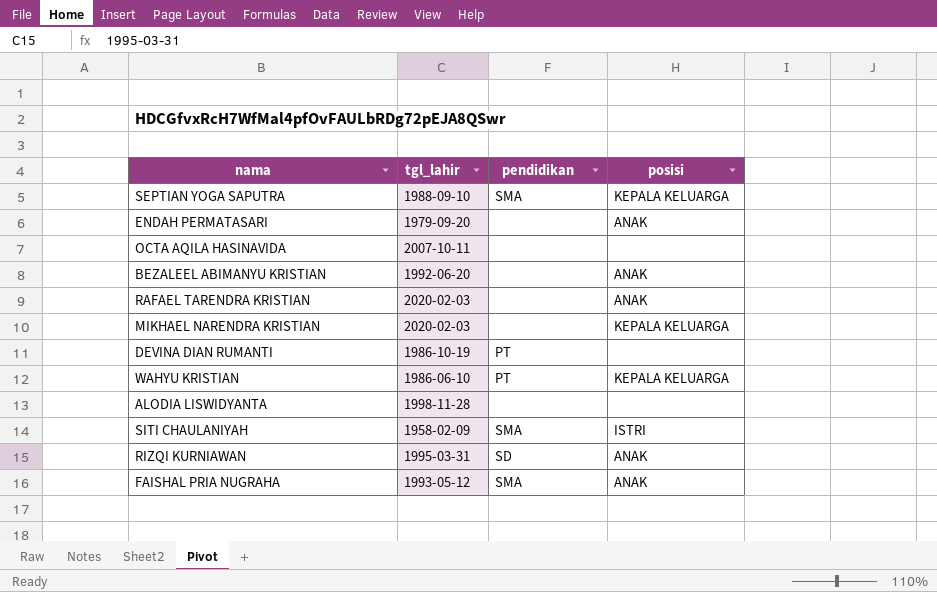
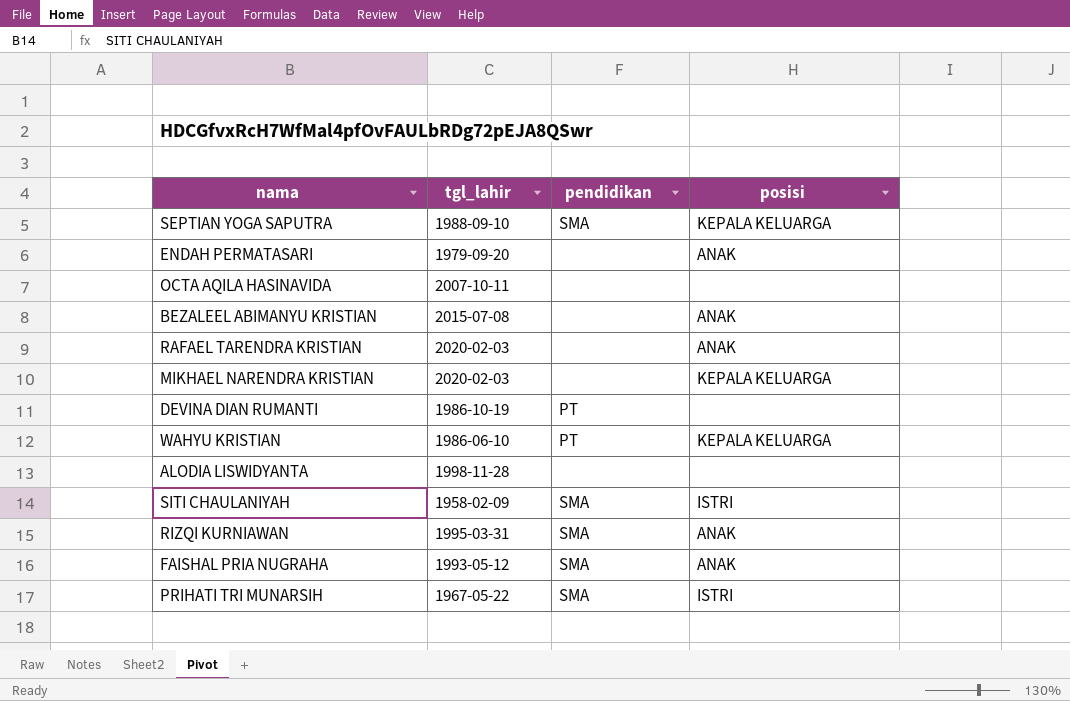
BEZALEEL ABIMANYU KRISTIAN | tgl_lahir: 1992-06-20 -> 2015-07-08
RIZQI KURNIAWAN | pendidikan: SD -> SMA
row PRIHATI TRI MUNARSIH: none -> 1967-05-22 | SMA | ISTRI

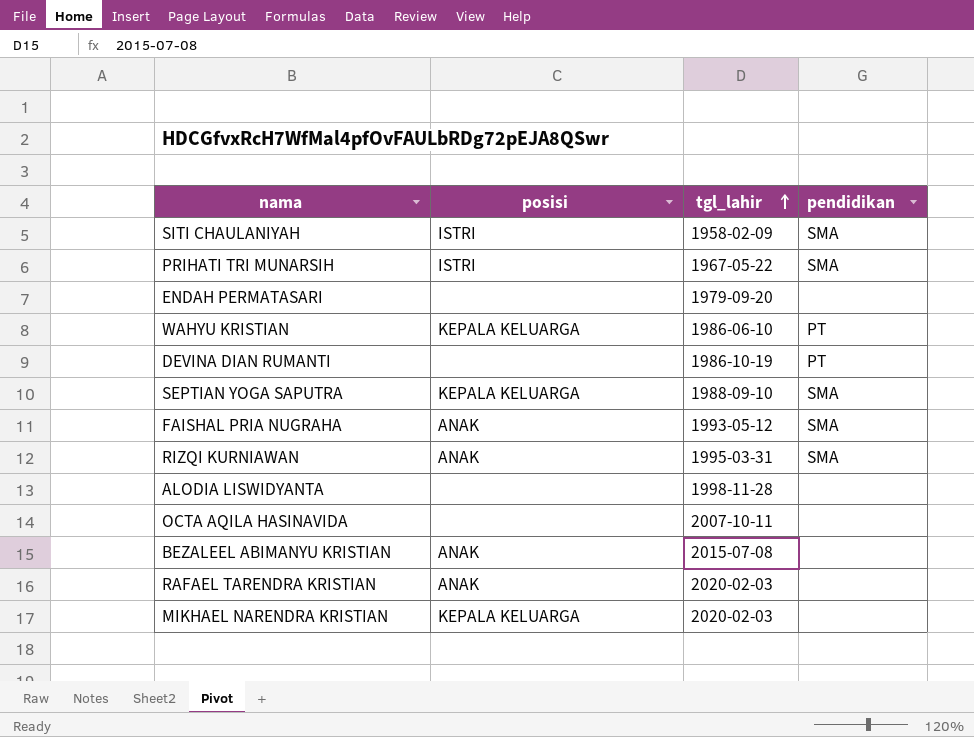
row order: none -> tgl_lahir ascending
column posisi | position: 4 -> 2
ENDAH PERMATASARI | posisi: ANAK -> none

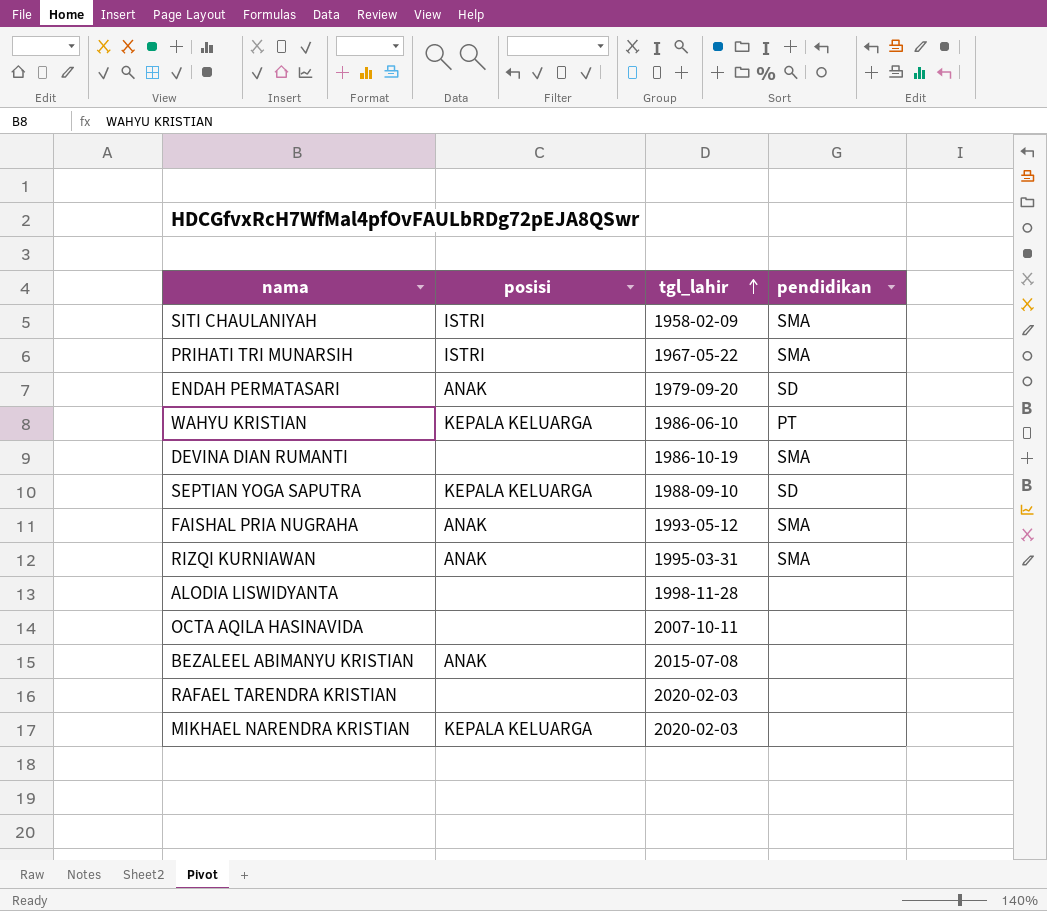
ENDAH PERMATASARI | posisi: none -> ANAK
ENDAH PERMATASARI | pendidikan: none -> SD
DEVINA DIAN RUMANTI | pendidikan: PT -> SMA
SEPTIAN YOGA SAPUTRA | pendidikan: SMA -> SD
RAFAEL TARENDRA KRISTIAN | posisi: ANAK -> none

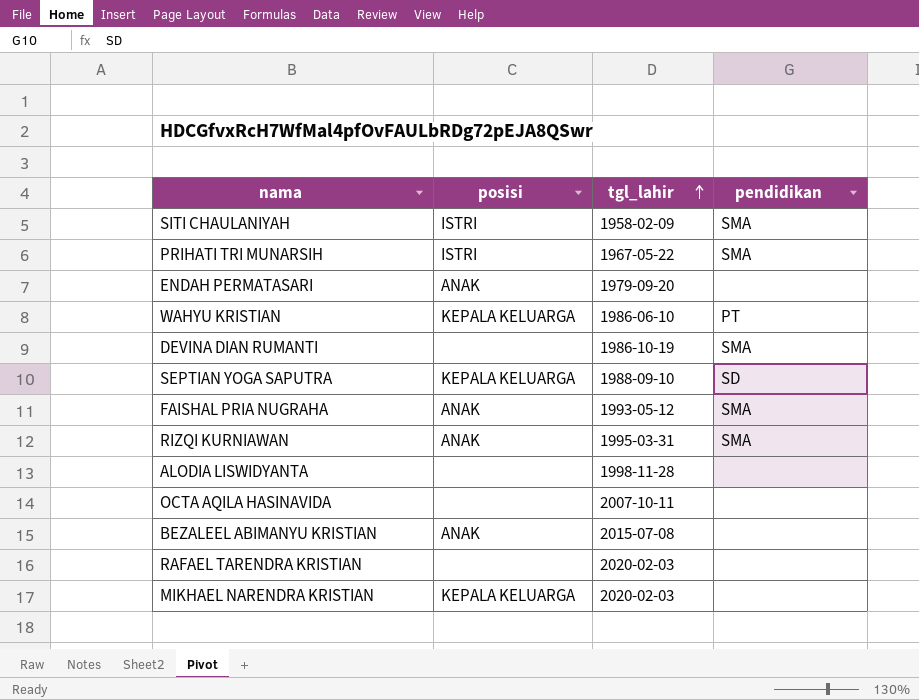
ENDAH PERMATASARI | pendidikan: SD -> none

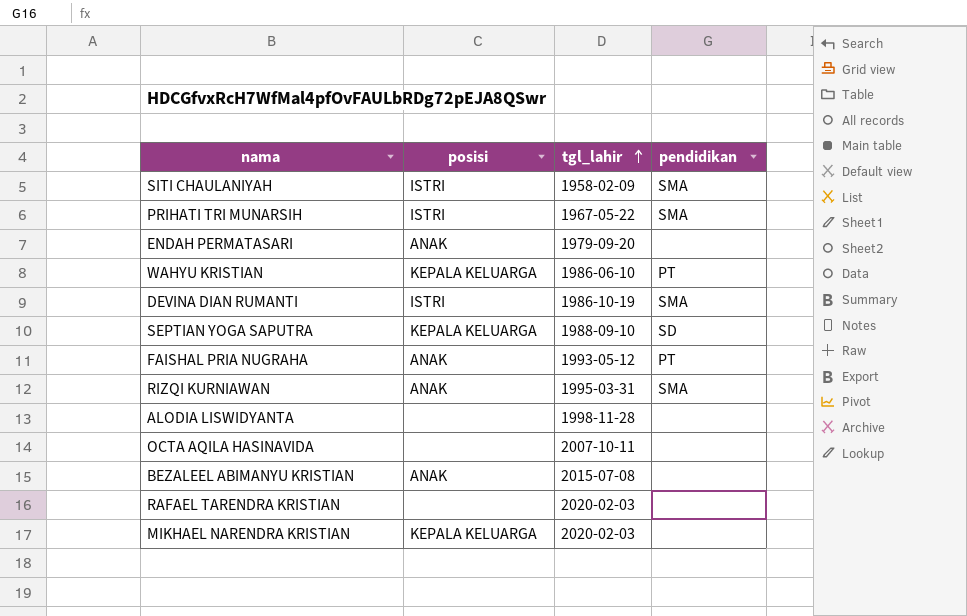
DEVINA DIAN RUMANTI | posisi: none -> ISTRI
FAISHAL PRIA NUGRAHA | pendidikan: SMA -> PT

